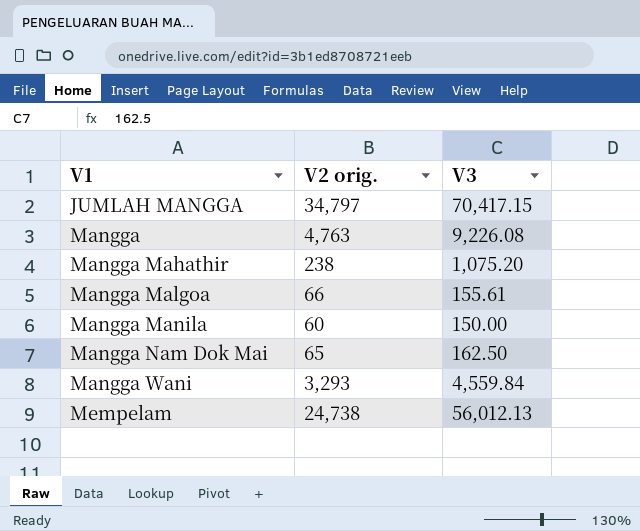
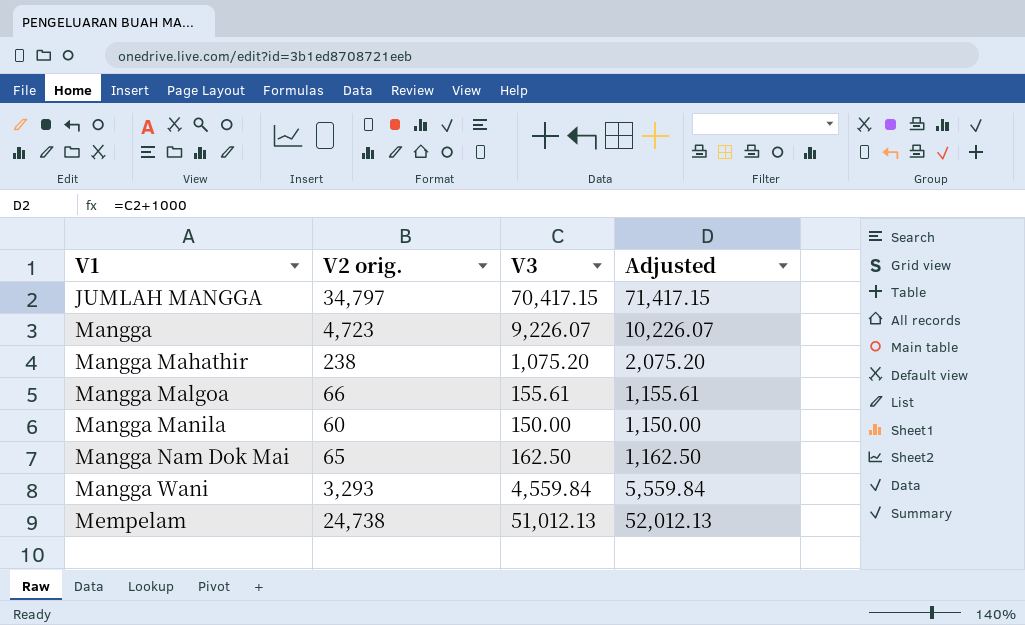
column Adjusted | formula: none -> [V3] + 1000
Mangga | V2 orig.: 4,763 -> 4,723
Mangga | V3: 9,226.08 -> 9,226.07
Mempelam | V3: 56,012.13 -> 51,012.13

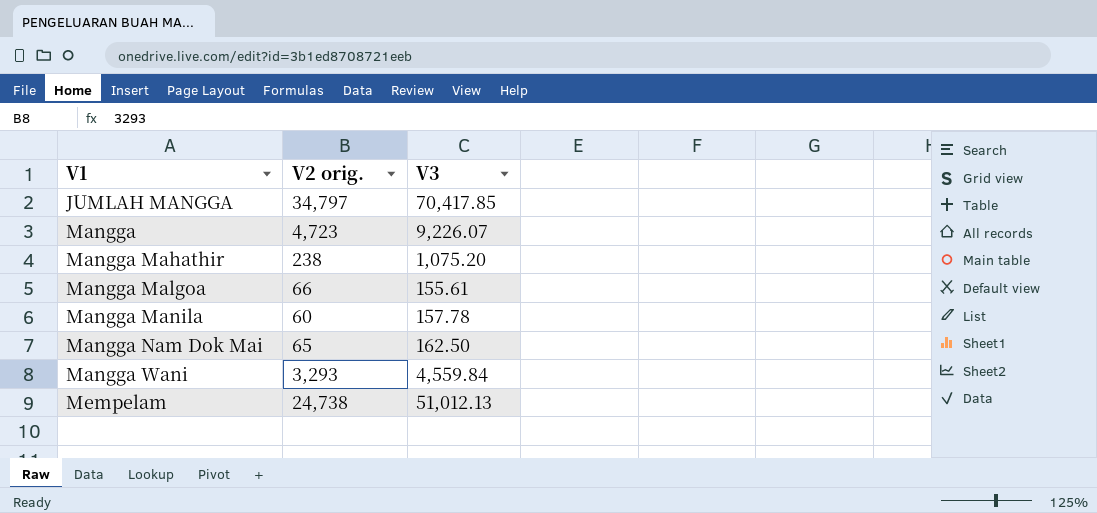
column Adjusted | formula: [V3] + 1000 -> none
JUMLAH MANGGA | V3: 70,417.15 -> 70,417.85
Mangga Manila | V3: 150.00 -> 157.78

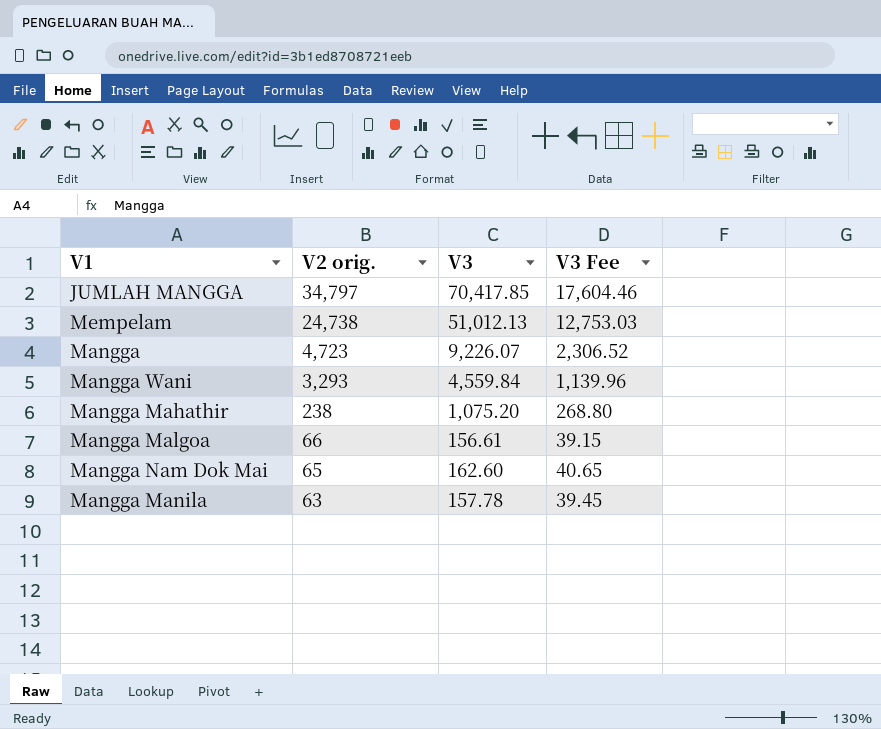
row order: V1 ascending -> V2 orig. descending
column V3 Fee | formula: none -> [V3] * 0.25
Mangga Malgoa | V3: 155.61 -> 156.61
Mangga Nam Dok Mai | V3: 162.50 -> 162.60
Mangga Manila | V2 orig.: 60 -> 63

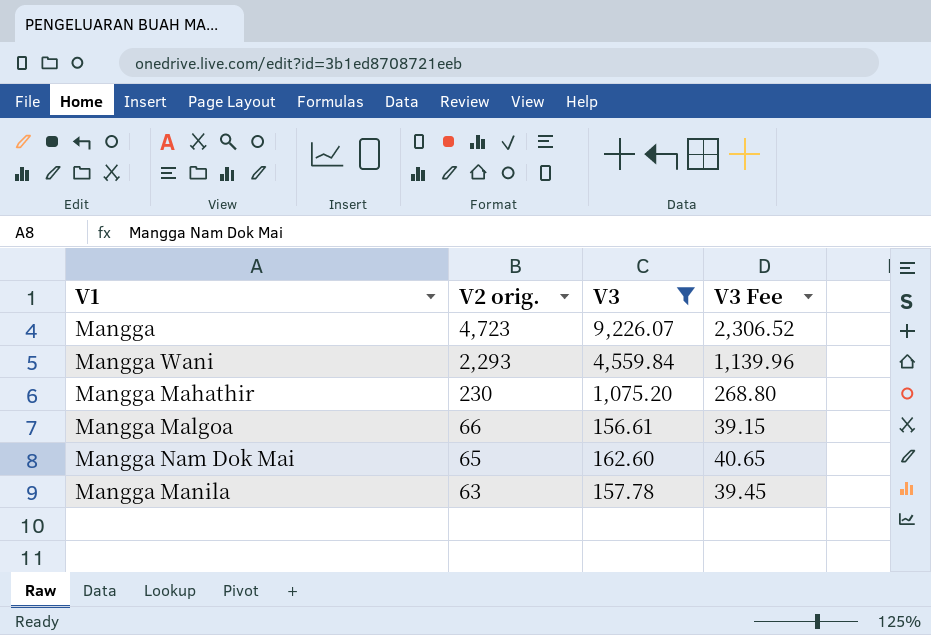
filter: none -> V3 <= 9,226.07
Mangga Wani | V2 orig.: 3,293 -> 2,293
Mangga Mahathir | V2 orig.: 238 -> 230

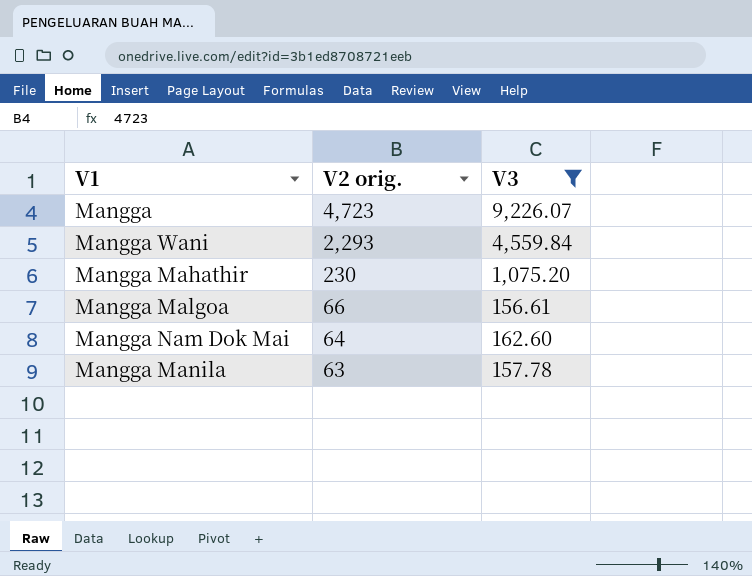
column V3 Fee | formula: [V3] * 0.25 -> none
Mangga Nam Dok Mai | V2 orig.: 65 -> 64

